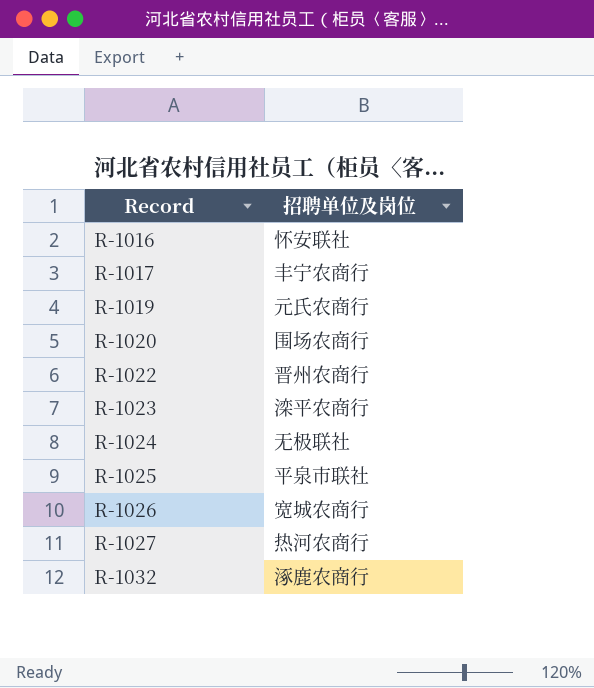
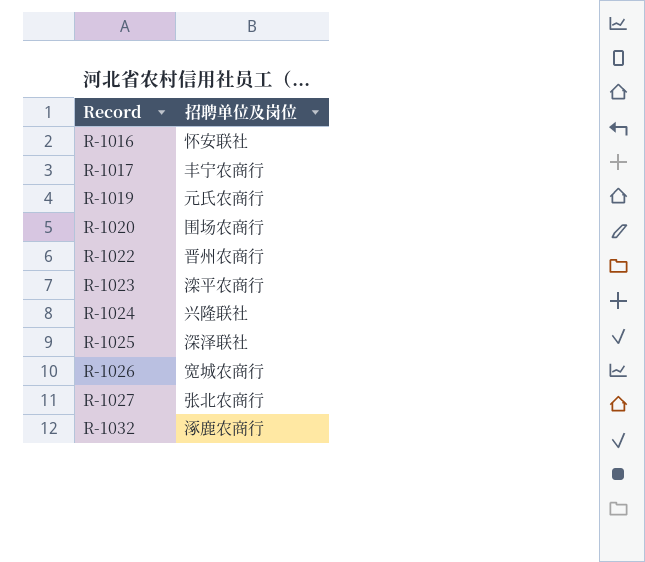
R-1024 | 招聘单位及岗位: 无极联社 -> 兴隆联社
R-1025 | 招聘单位及岗位: 平泉市联社 -> 深泽联社
R-1027 | 招聘单位及岗位: 热河农商行 -> 张北农商行

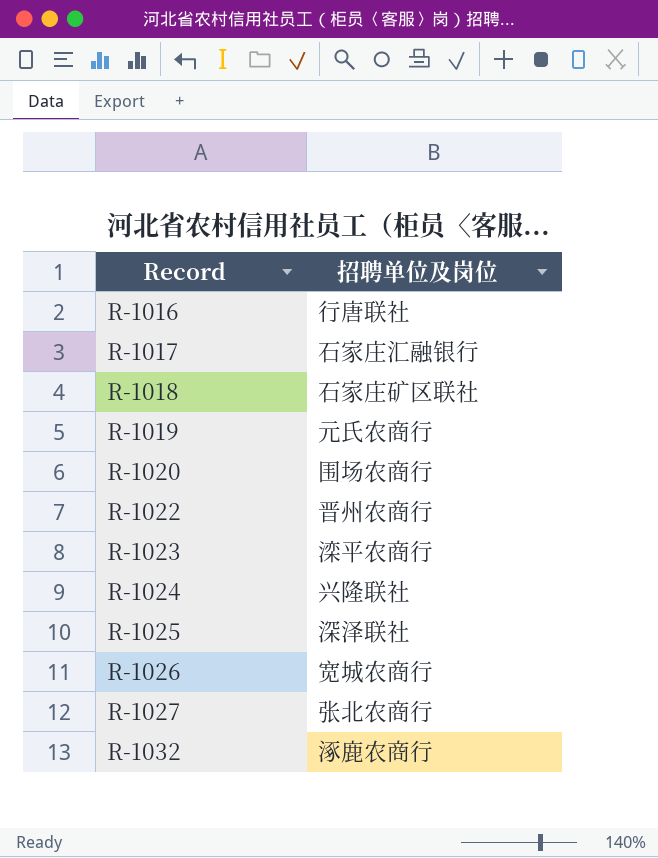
R-1016 | 招聘单位及岗位: 怀安联社 -> 行唐联社
R-1017 | 招聘单位及岗位: 丰宁农商行 -> 石家庄汇融银行
row R-1018: none -> 石家庄矿区联社

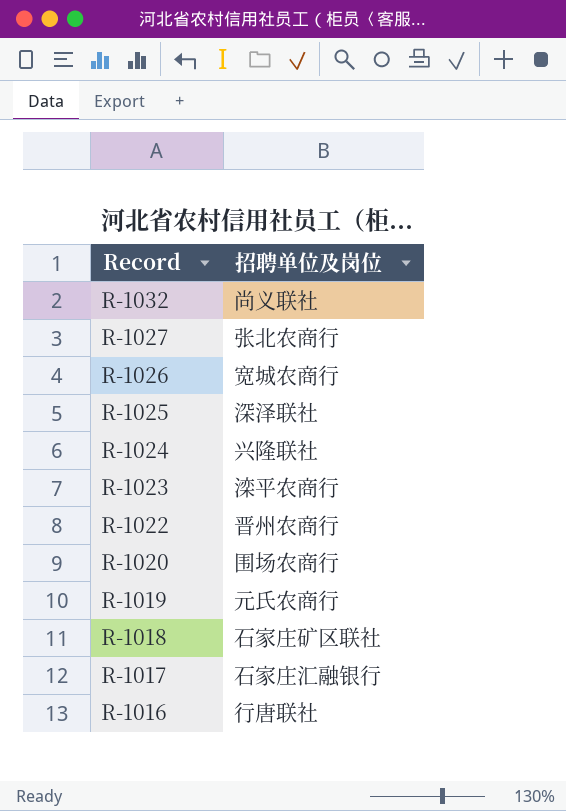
row order: Record ascending -> Record descending
R-1032 | 招聘单位及岗位: 涿鹿农商行 -> 尚义联社

